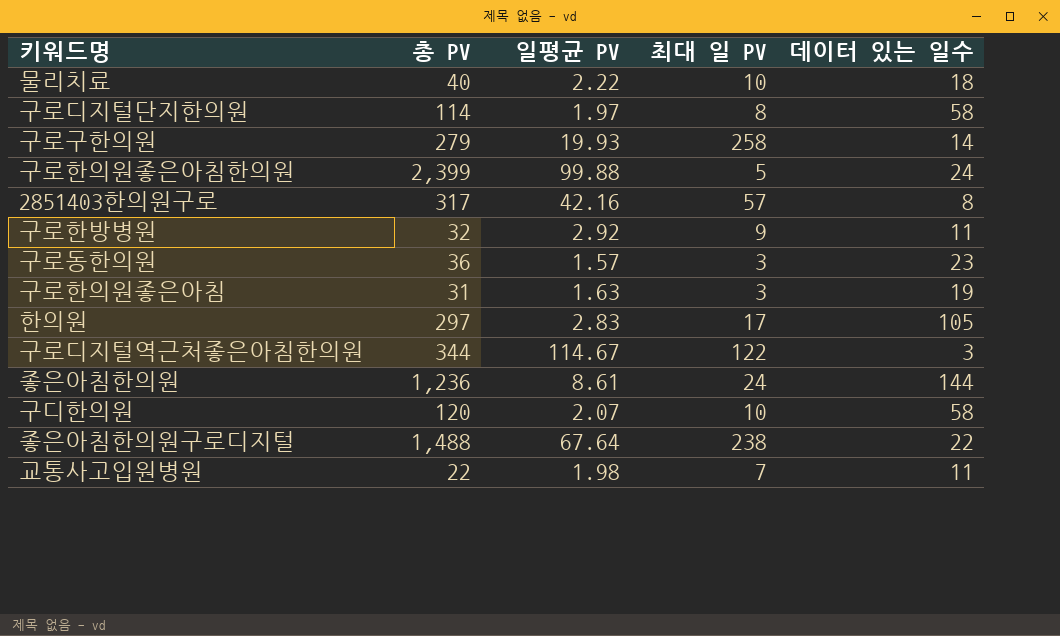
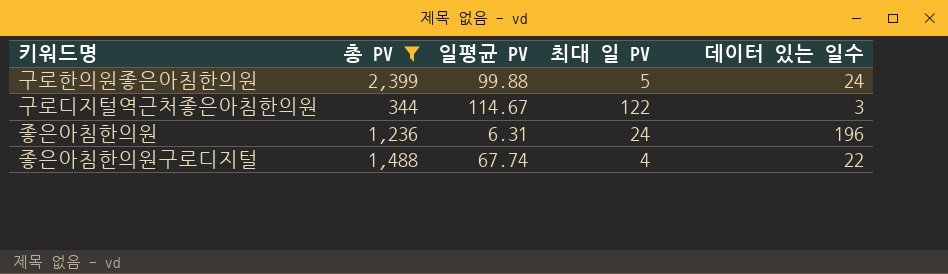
filter: none -> 총 PV >= 344
좋은아침한의원 | 일평균 PV: 8.61 -> 6.31
좋은아침한의원 | 데이터 있는 일수: 144 -> 196
좋은아침한의원구로디지털 | 일평균 PV: 67.64 -> 67.74
좋은아침한의원구로디지털 | 최대 일 PV: 238 -> 4

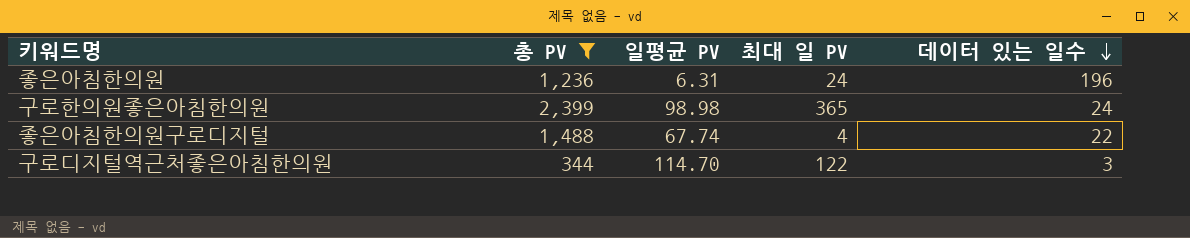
row order: none -> 데이터 있는 일수 descending
구로한의원좋은아침한의원 | 일평균 PV: 99.88 -> 98.98
구로한의원좋은아침한의원 | 최대 일 PV: 5 -> 365
구로디지털역근처좋은아침한의원 | 일평균 PV: 114.67 -> 114.70

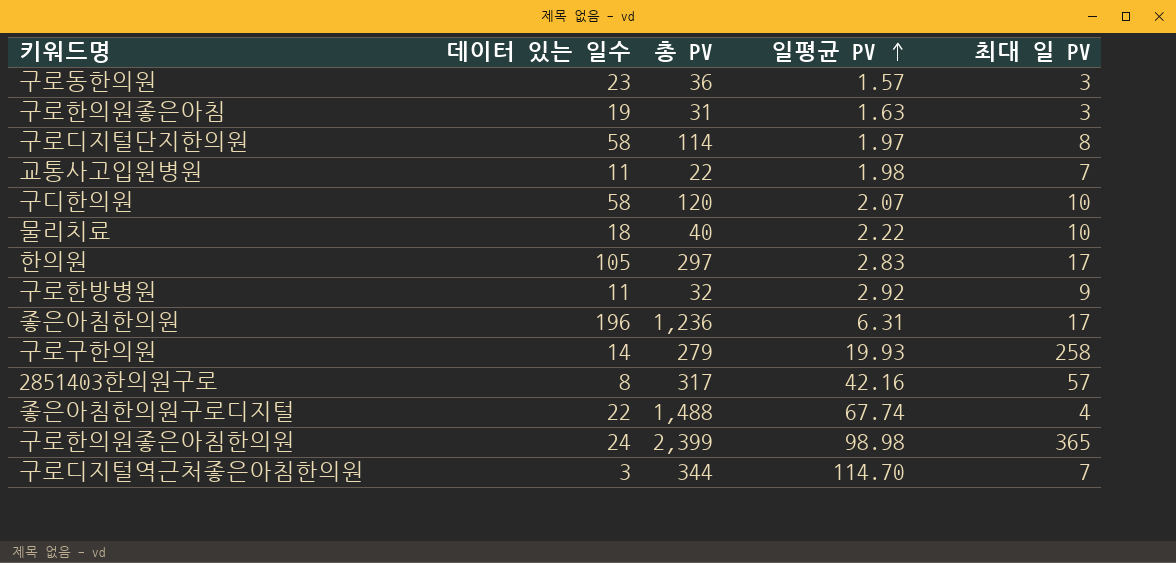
filter: 총 PV >= 344 -> none
row order: 데이터 있는 일수 descending -> 일평균 PV ascending
column 데이터 있는 일수 | position: 5 -> 2
좋은아침한의원 | 최대 일 PV: 24 -> 17
구로디지털역근처좋은아침한의원 | 최대 일 PV: 122 -> 7

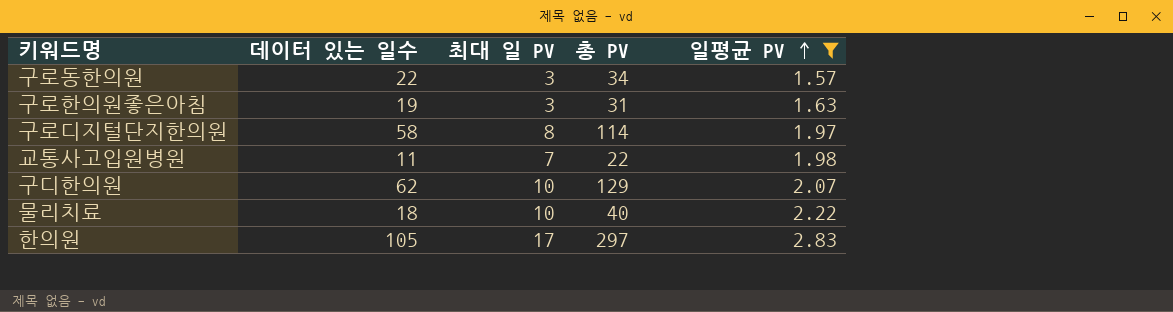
filter: none -> 일평균 PV <= 2.83
column 최대 일 PV | position: 5 -> 3
구로동한의원 | 데이터 있는 일수: 23 -> 22
구로동한의원 | 총 PV: 36 -> 34
구디한의원 | 데이터 있는 일수: 58 -> 62
구디한의원 | 총 PV: 120 -> 129

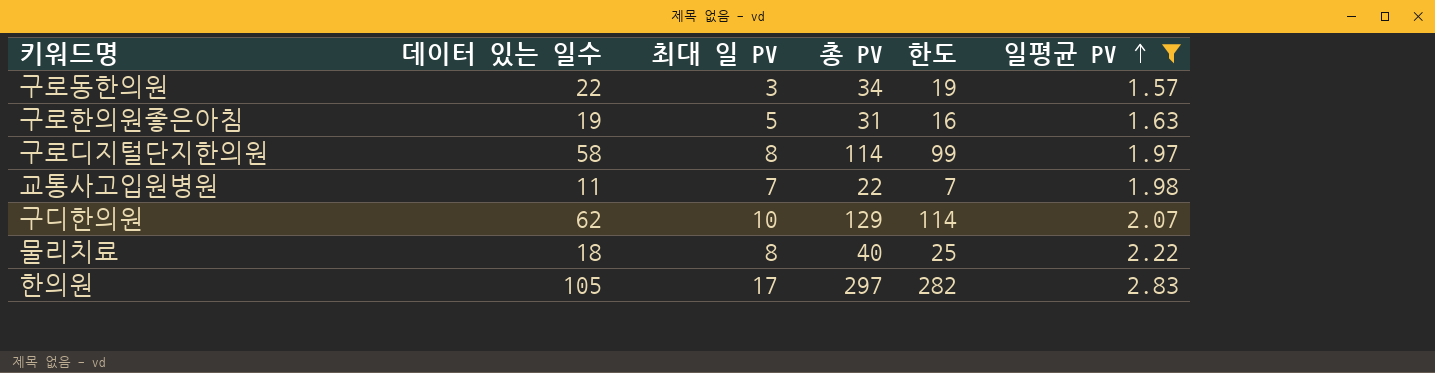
column 한도 | formula: none -> [총 PV] - 15
구로한의원좋은아침 | 최대 일 PV: 3 -> 5
물리치료 | 최대 일 PV: 10 -> 8

